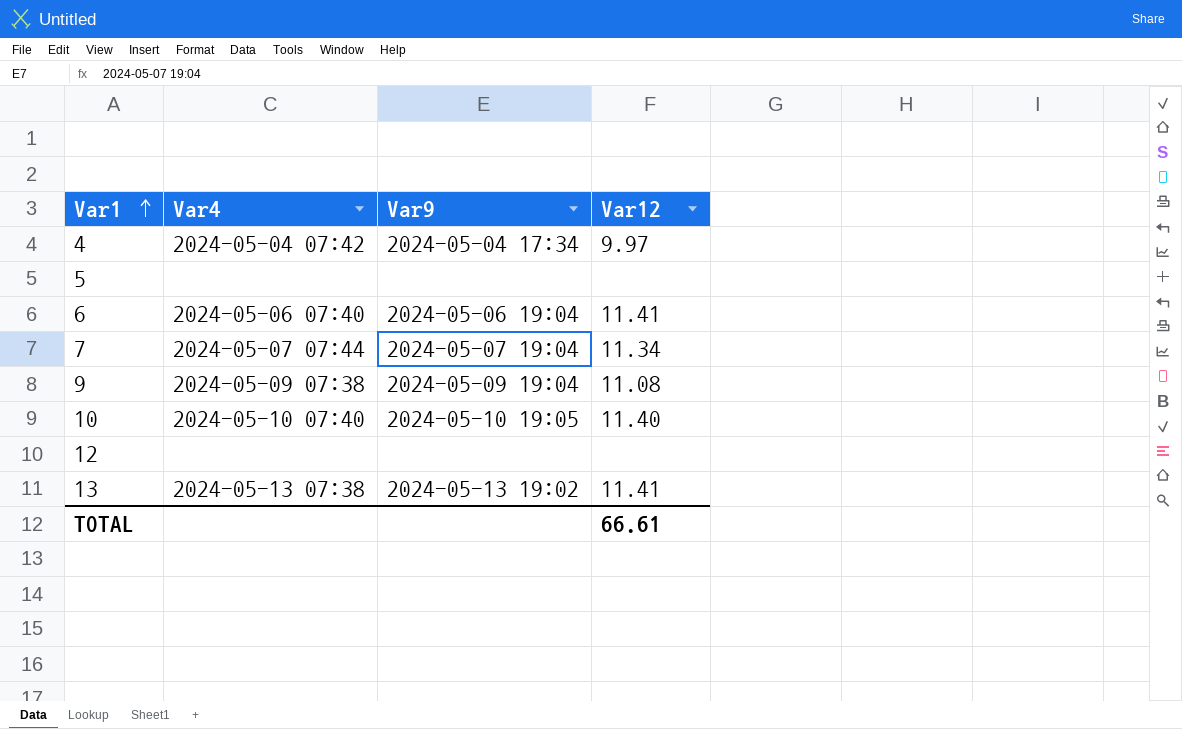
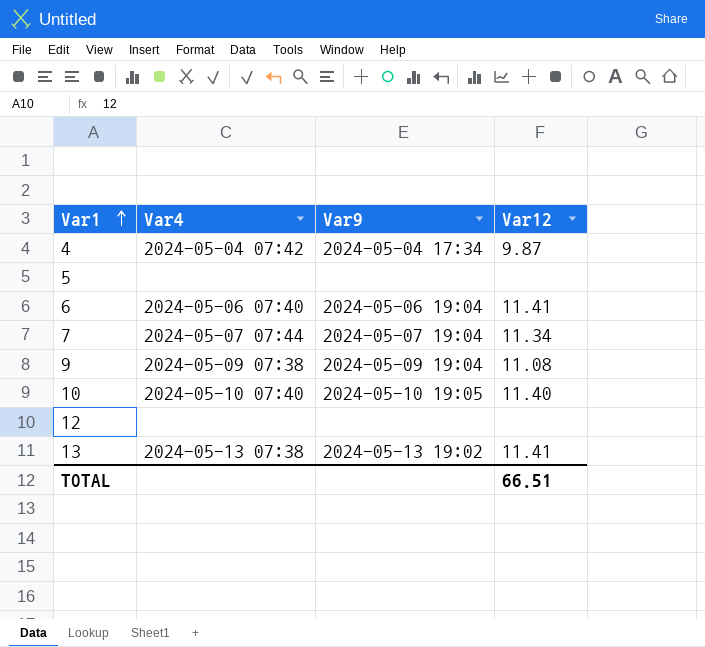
4 | Var12: 9.97 -> 9.87
TOTAL | Var12: 66.61 -> 66.51

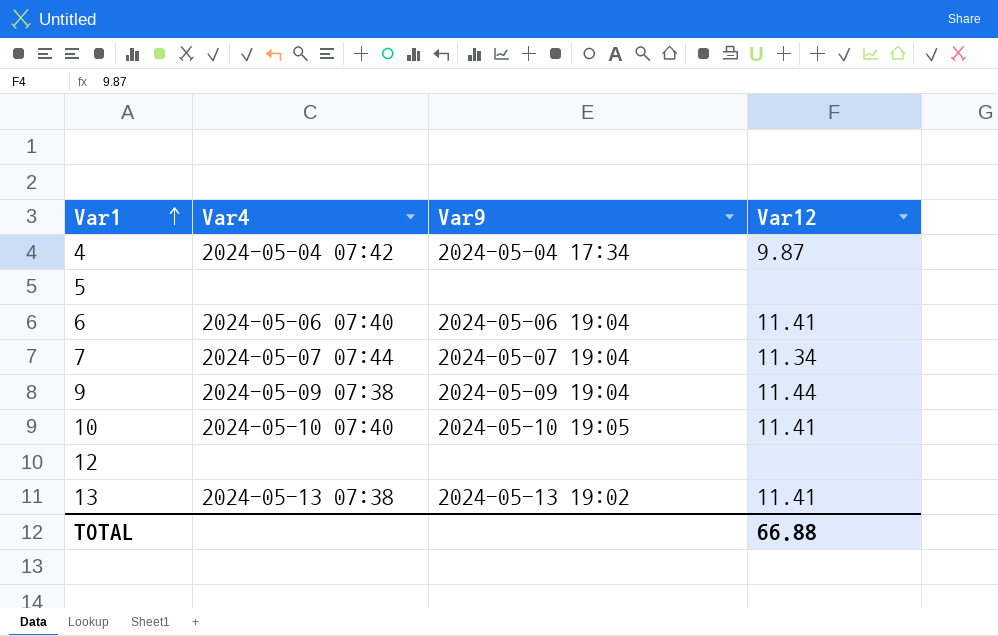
9 | Var12: 11.08 -> 11.44
10 | Var12: 11.40 -> 11.41
TOTAL | Var12: 66.51 -> 66.88

